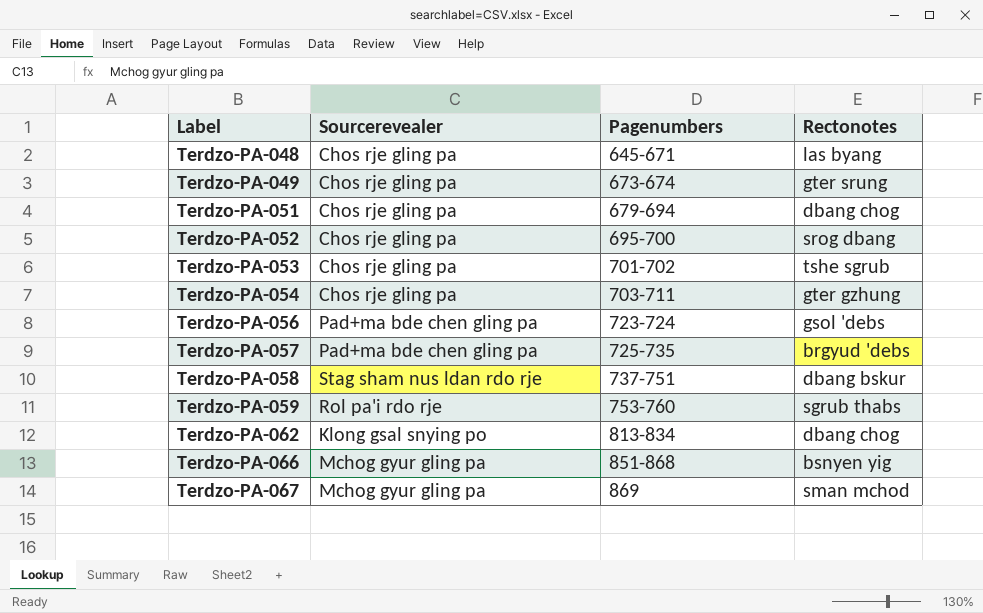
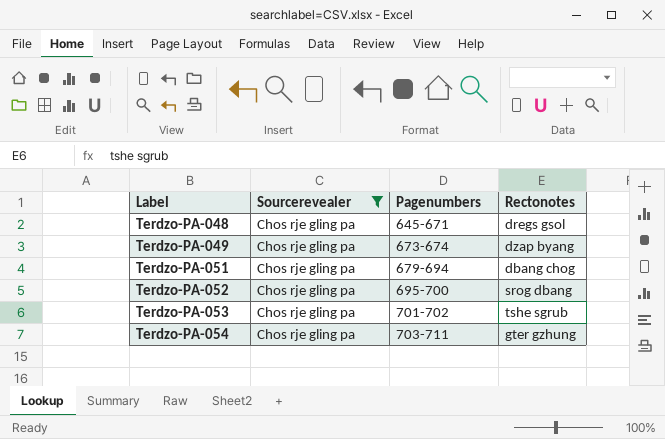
filter: none -> Sourcerevealer = Chos rje gling pa
Terdzo-PA-048 | Rectonotes: las byang -> dregs gsol
Terdzo-PA-049 | Rectonotes: gter srung -> dzap byang

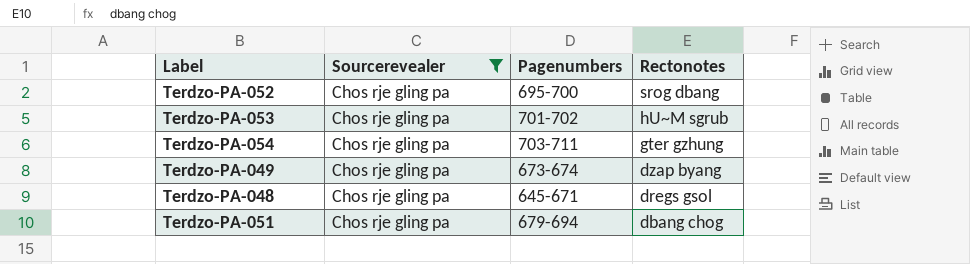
row order: Label ascending -> Rectonotes descending
Terdzo-PA-053 | Rectonotes: tshe sgrub -> hU~M sgrub

